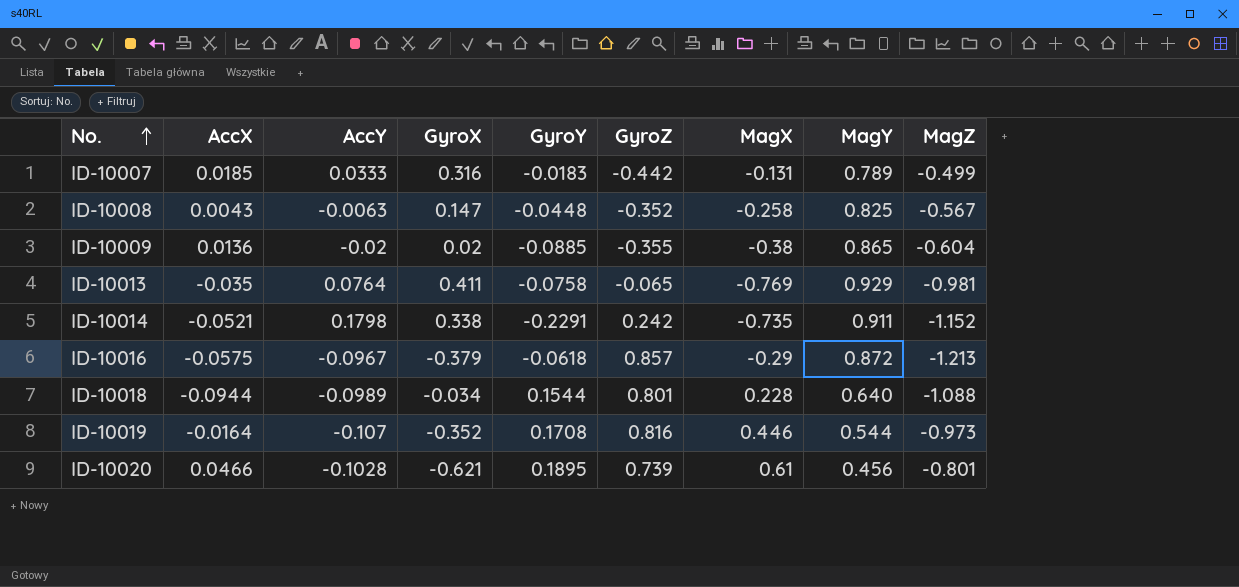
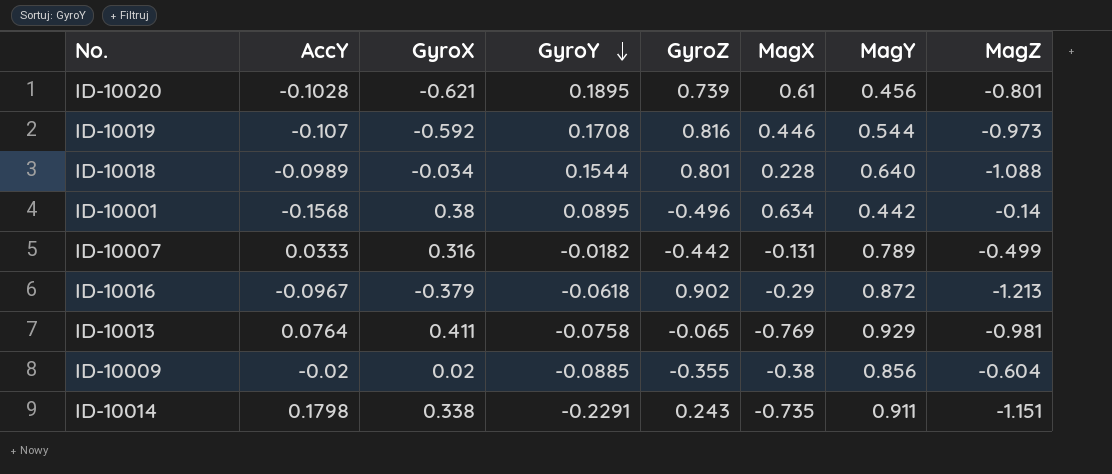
row order: No. ascending -> GyroY descending
column AccX | position: 2 -> none
row ID-10008: 0.0043 | -0.0063 | 0.147 | -0.0448 | -0.352 | -0.258 | 0.825 | -0.567 -> none
ID-10019 | GyroX: -0.352 -> -0.592
row ID-10001: none -> -0.1568 | 0.38 | 0.0895 | -0.496 | 0.634 | 0.442 | -0.14
ID-10007 | GyroY: -0.0183 -> -0.0182
ID-10016 | GyroZ: 0.857 -> 0.902
ID-10009 | MagY: 0.865 -> 0.856
ID-10014 | GyroZ: 0.242 -> 0.243
ID-10014 | MagZ: -1.152 -> -1.151

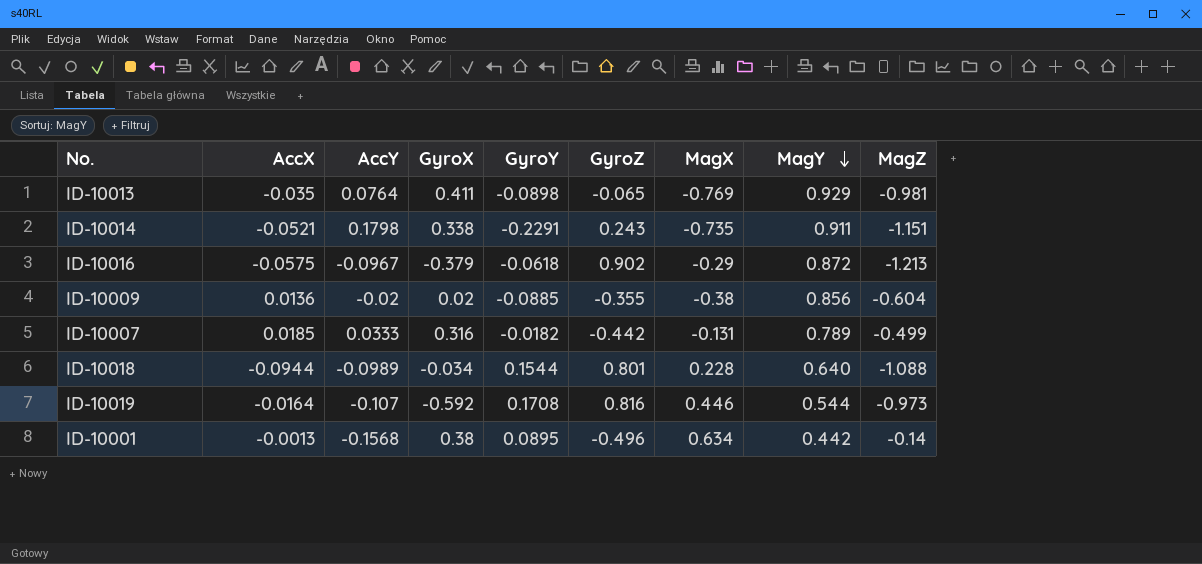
row order: GyroY descending -> MagY descending
column AccX | position: none -> 2
row ID-10020: -0.1028 | -0.621 | 0.1895 | 0.739 | 0.61 | 0.456 | -0.801 -> none
ID-10013 | GyroY: -0.0758 -> -0.0898

